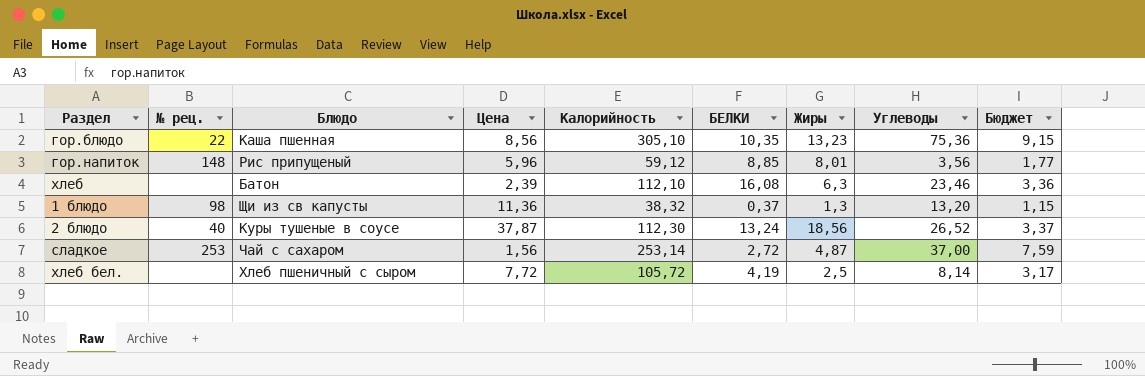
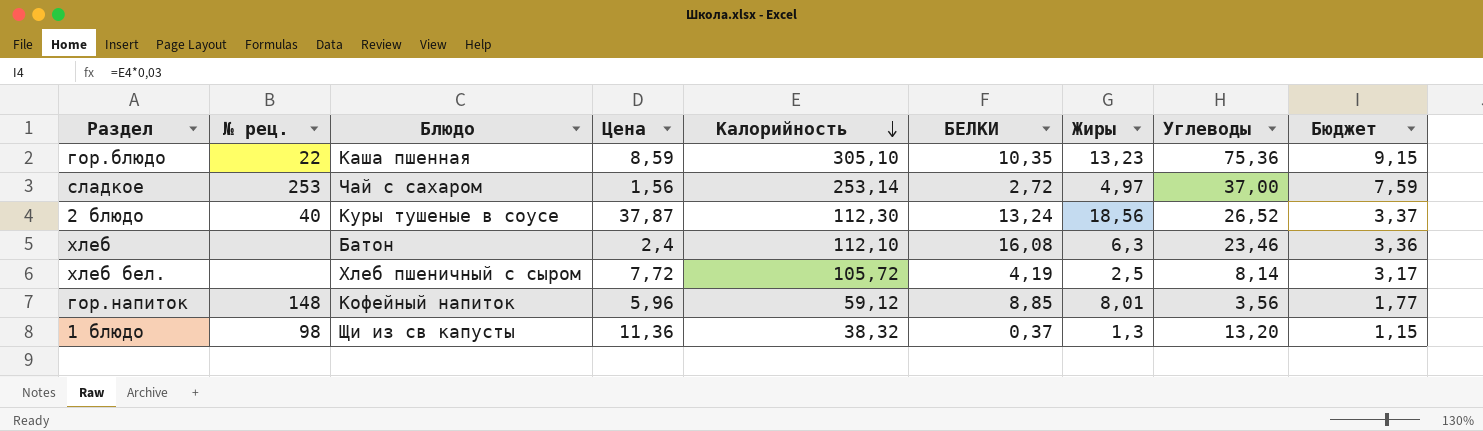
row order: none -> Калорийность descending
гор.блюдо | Цена: 8,56 -> 8,59
сладкое | Жиры: 4,87 -> 4,97
хлеб | Цена: 2,39 -> 2,4
гор.напиток | Блюдо: Рис припущеный -> Кофейный напиток

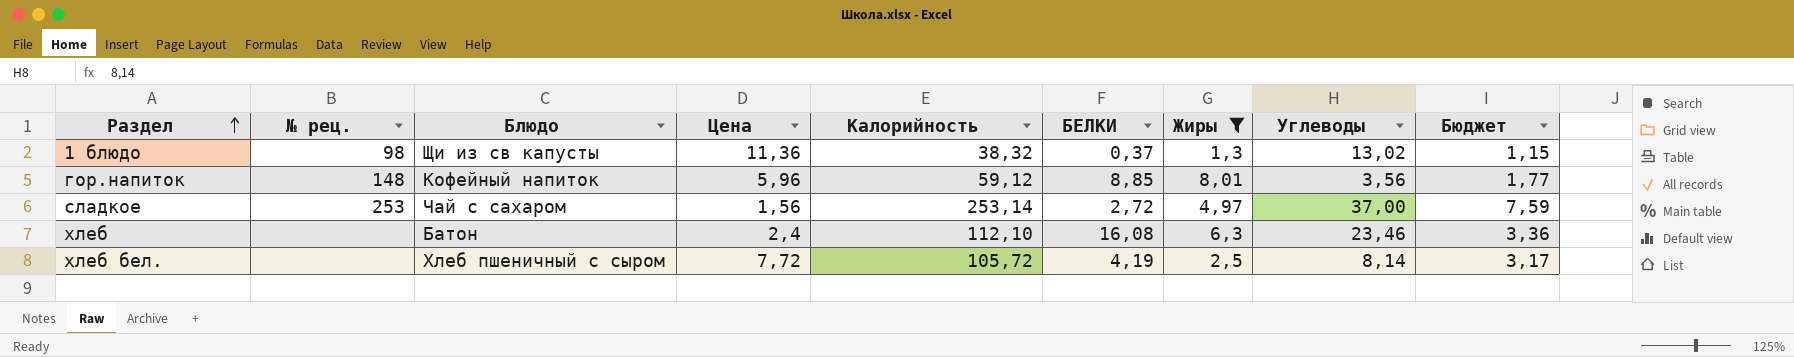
filter: none -> Жиры <= 8,01
row order: Калорийность descending -> Раздел ascending
1 блюдо | Углеводы: 13,20 -> 13,02

